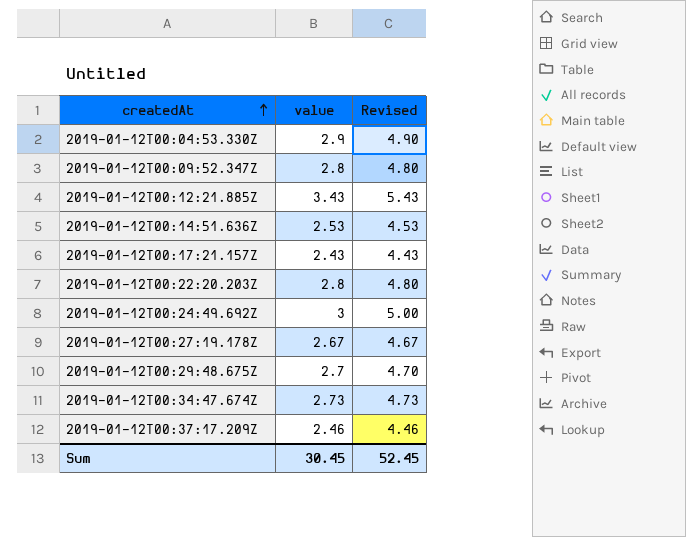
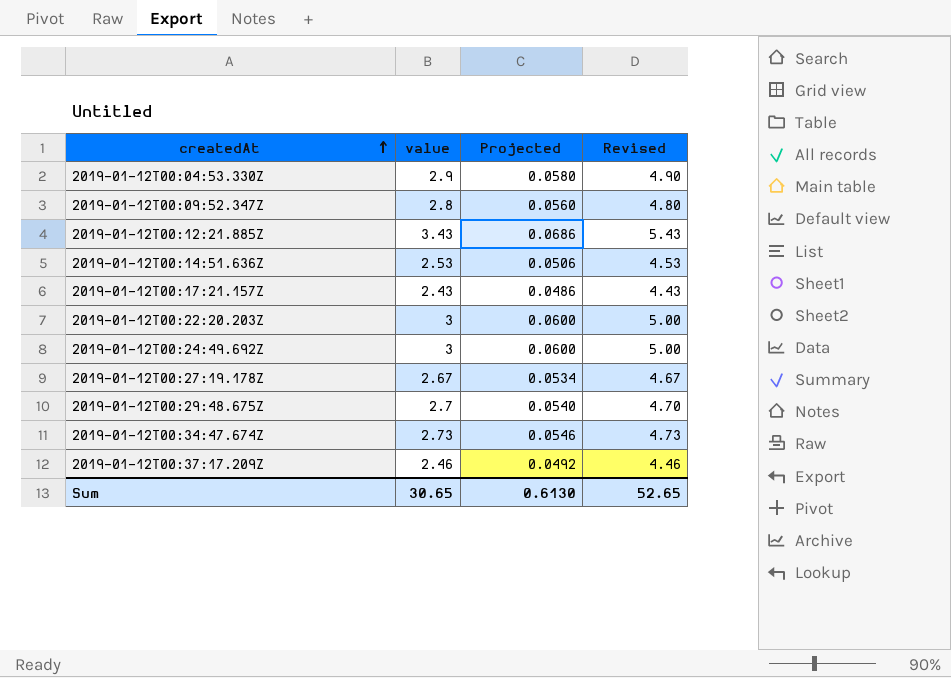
column Projected | formula: none -> [value] * 0.02
2019-01-12T00:22:20.203Z | value: 2.8 -> 3
2019-01-12T00:22:20.203Z | Revised: 4.80 -> 5.00
Sum | value: 30.45 -> 30.65
Sum | Revised: 52.45 -> 52.65

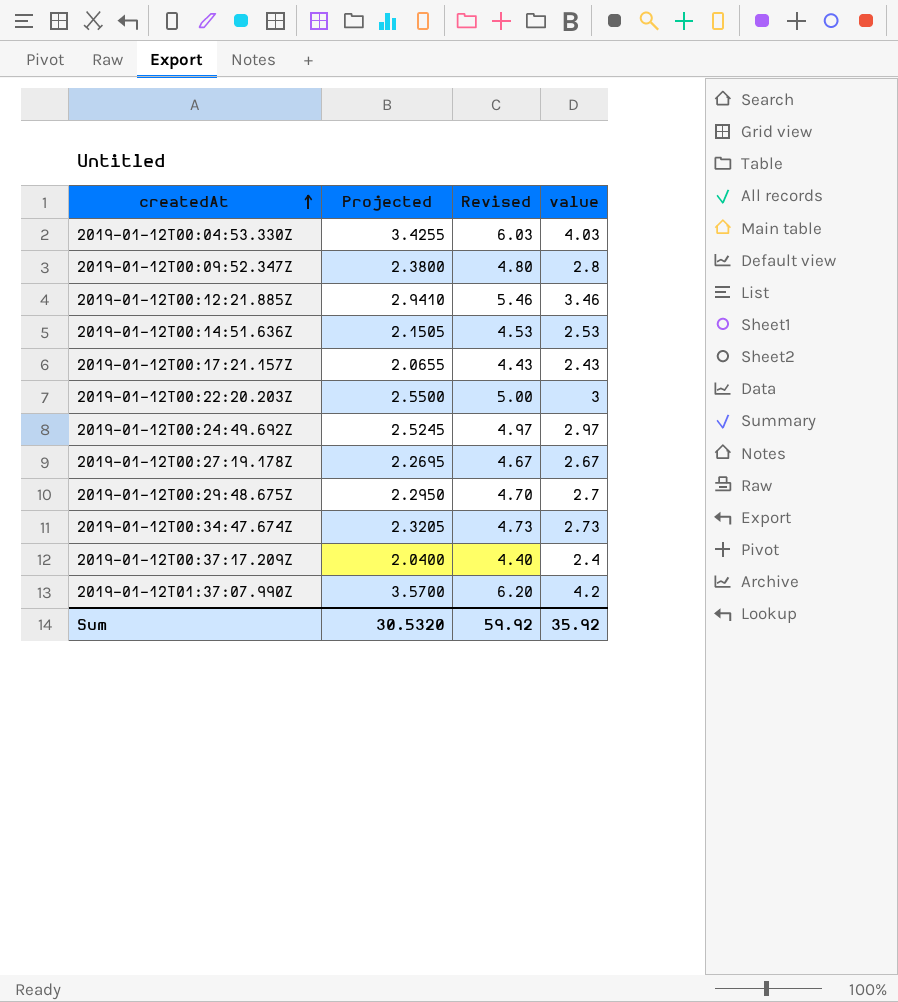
column Projected | formula: [value] * 0.02 -> [value] * 0.85
column value | position: 2 -> 4
2019-01-12T00:04:53.330Z | Revised: 4.90 -> 6.03
2019-01-12T00:04:53.330Z | value: 2.9 -> 4.03
2019-01-12T00:12:21.885Z | Revised: 5.43 -> 5.46
2019-01-12T00:12:21.885Z | value: 3.43 -> 3.46
2019-01-12T00:24:49.692Z | Revised: 5.00 -> 4.97
2019-01-12T00:24:49.692Z | value: 3 -> 2.97
2019-01-12T00:37:17.209Z | Revised: 4.46 -> 4.40
2019-01-12T00:37:17.209Z | value: 2.46 -> 2.4
row 2019-01-12T01:37:07.990Z: none -> 3.5700 | 6.20 | 4.2
Sum | Projected: 0.6130 -> 30.5320
Sum | Revised: 52.65 -> 59.92
Sum | value: 30.65 -> 35.92

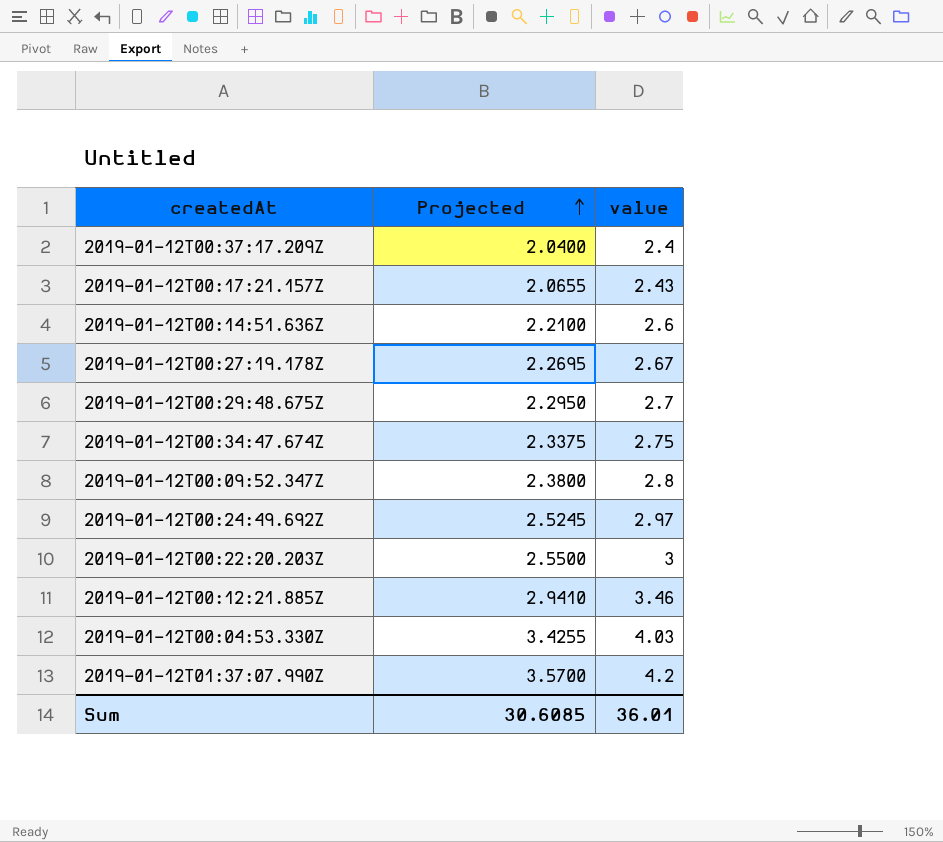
row order: createdAt ascending -> Projected ascending
column Revised | formula: [value] + 2 -> none
2019-01-12T00:14:51.636Z | Projected: 2.1505 -> 2.2100
2019-01-12T00:14:51.636Z | value: 2.53 -> 2.6
2019-01-12T00:34:47.674Z | Projected: 2.3205 -> 2.3375
2019-01-12T00:34:47.674Z | value: 2.73 -> 2.75
Sum | Projected: 30.5320 -> 30.6085
Sum | value: 35.92 -> 36.01

